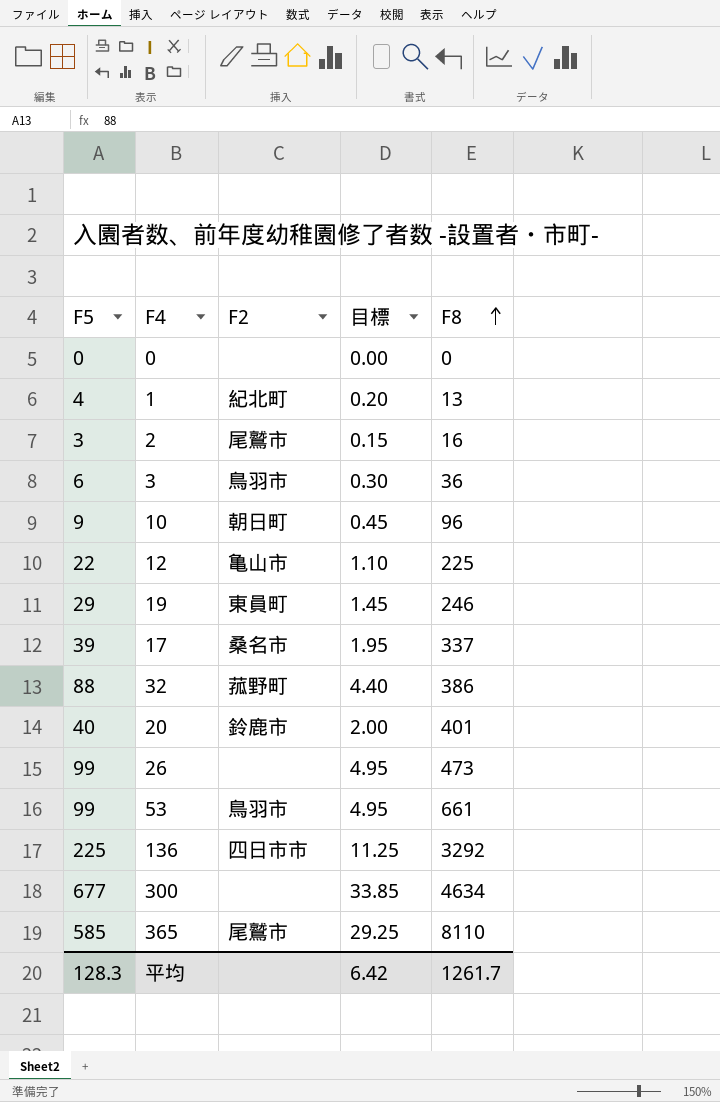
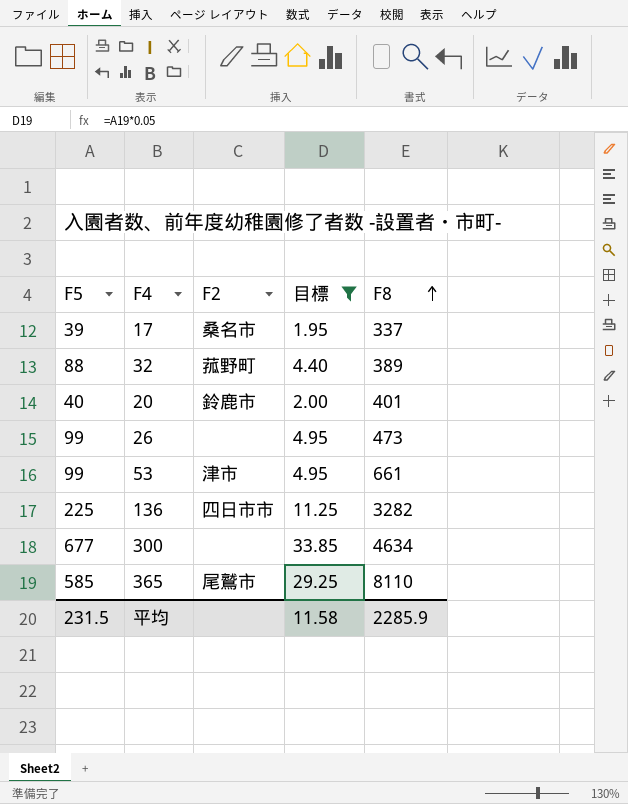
filter: none -> 目標 >= 1.95
32 | F8: 386 -> 389
53 | F2: 鳥羽市 -> 津市
136 | F8: 3292 -> 3282
平均 | F5: 128.3 -> 231.5
平均 | 目標: 6.42 -> 11.58
平均 | F8: 1261.7 -> 2285.9

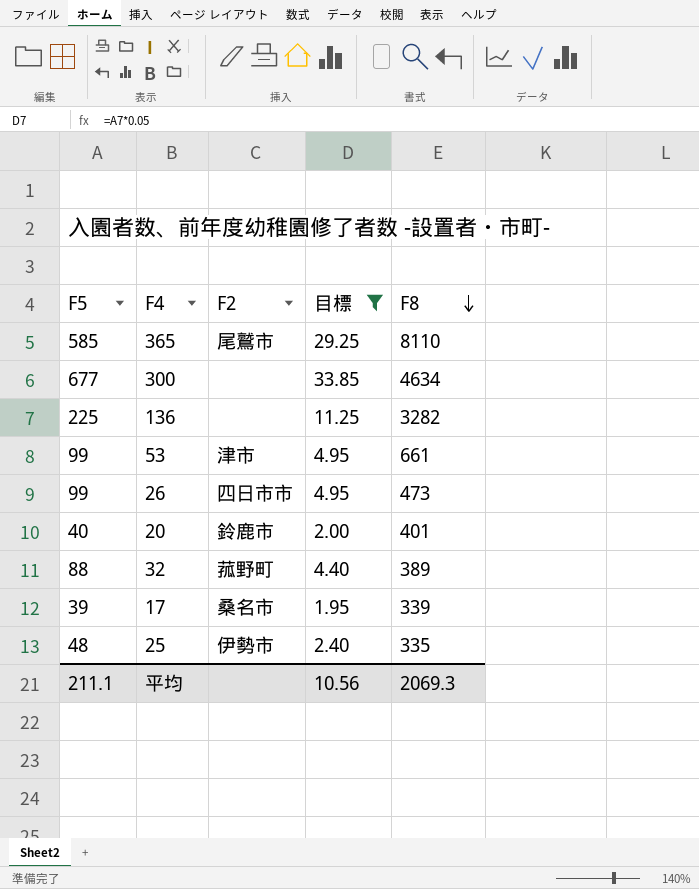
row order: F8 ascending -> F8 descending
136 | F2: 四日市市 -> none
26 | F2: none -> 四日市市
17 | F8: 337 -> 339
row 25: none -> 48 | 伊勢市 | 2.40 | 335
平均 | F5: 231.5 -> 211.1
平均 | 目標: 11.58 -> 10.56
平均 | F8: 2285.9 -> 2069.3

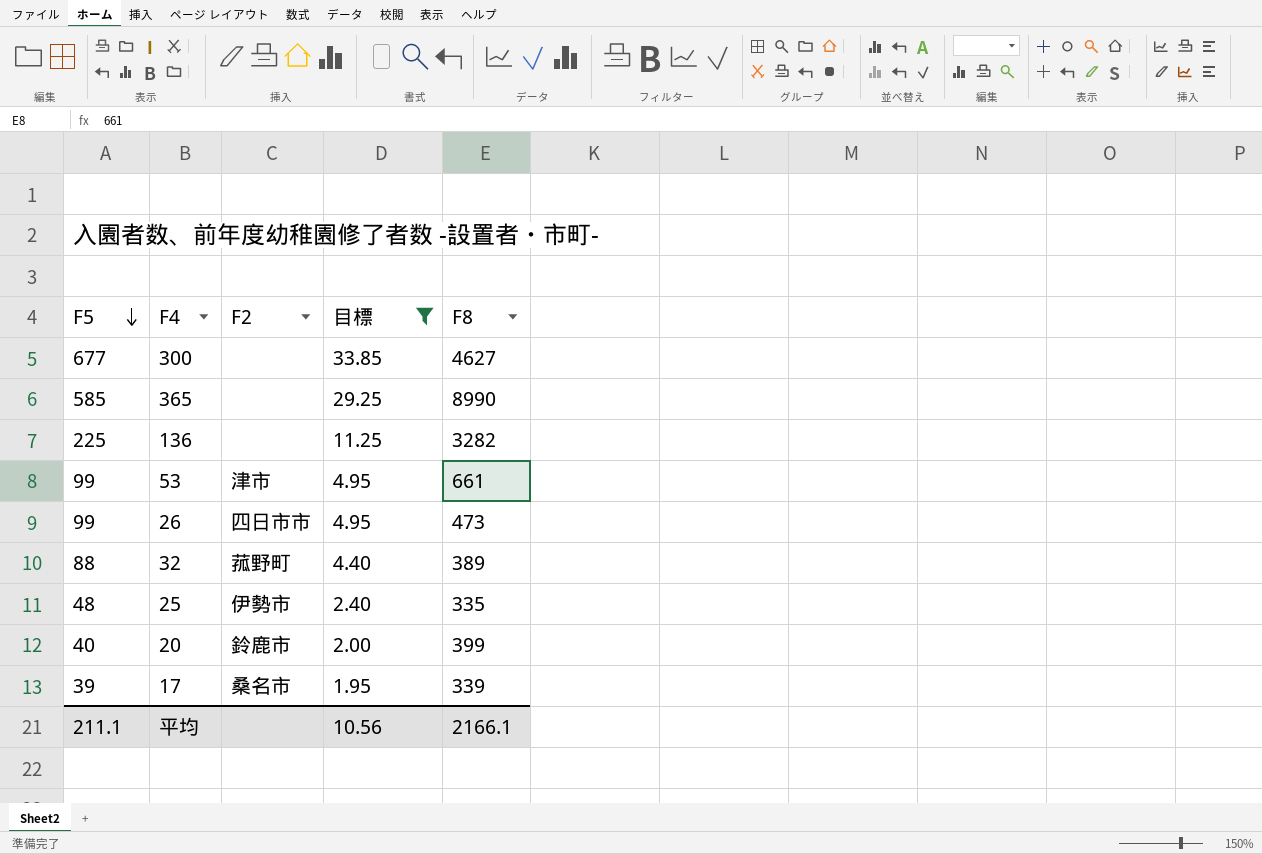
row order: F8 descending -> F5 descending
300 | F8: 4634 -> 4627
365 | F2: 尾鷲市 -> none
365 | F8: 8110 -> 8990
20 | F8: 401 -> 399
平均 | F8: 2069.3 -> 2166.1

